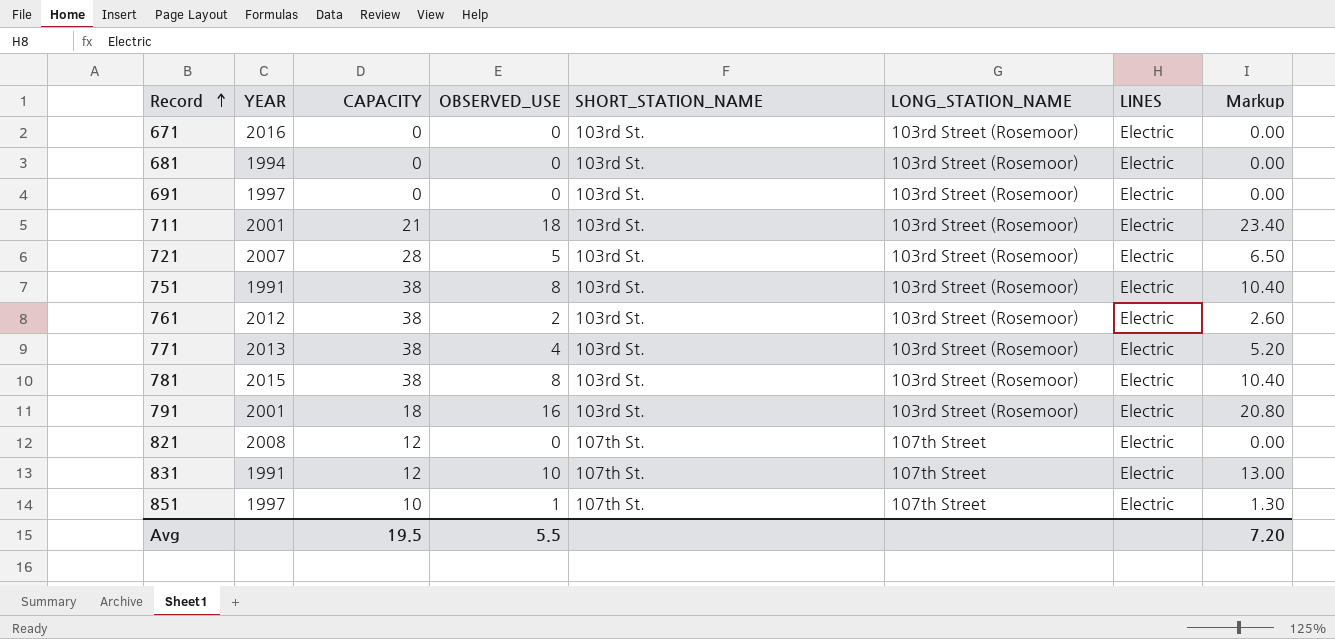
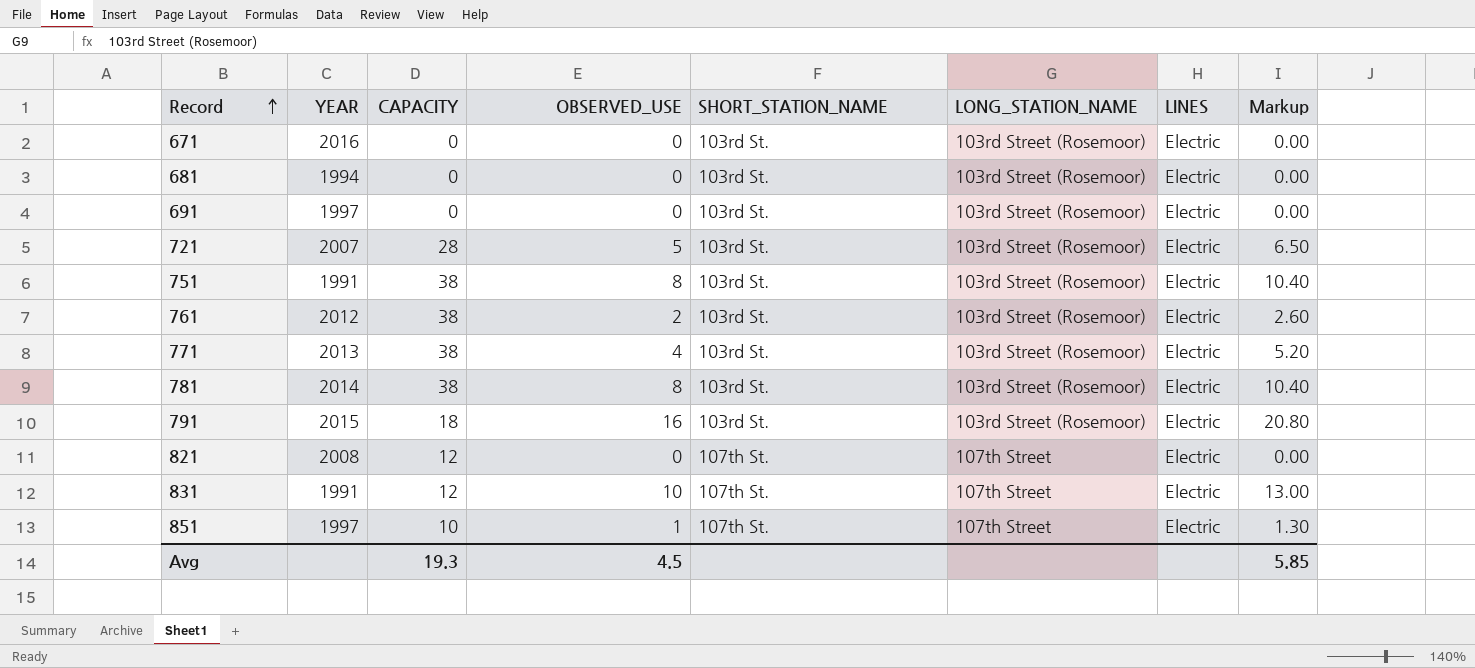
row 711: 2001 | 21 | 18 | 103rd St. | 103rd Street (Rosemoor) | Electric | 23.40 -> none
781 | YEAR: 2015 -> 2014
791 | YEAR: 2001 -> 2015
Avg | CAPACITY: 19.5 -> 19.3
Avg | OBSERVED_USE: 5.5 -> 4.5
Avg | Markup: 7.20 -> 5.85

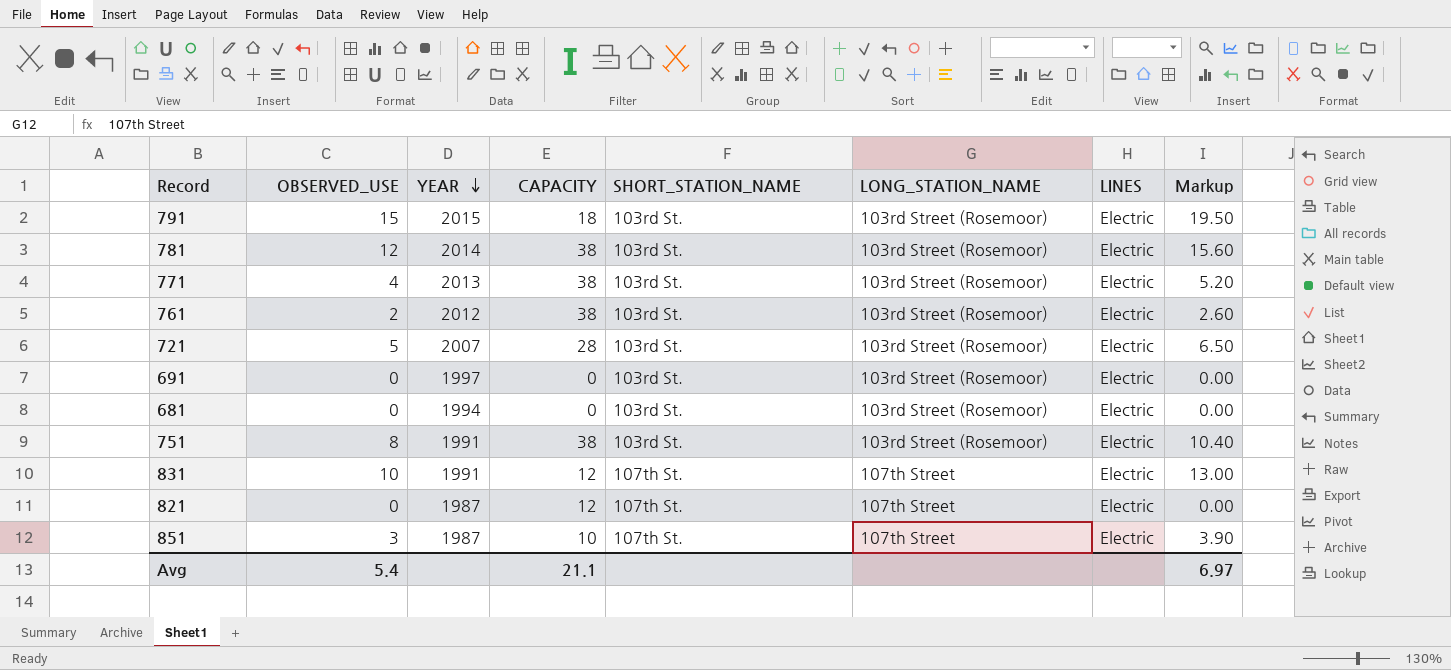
row order: Record ascending -> YEAR descending
column OBSERVED_USE | position: 4 -> 2
row 671: 2016 | 0 | 0 | 103rd St. | 103rd Street (Rosemoor) | Electric | 0.00 -> none
791 | OBSERVED_USE: 16 -> 15
791 | Markup: 20.80 -> 19.50
781 | OBSERVED_USE: 8 -> 12
781 | Markup: 10.40 -> 15.60
821 | YEAR: 2008 -> 1987
851 | OBSERVED_USE: 1 -> 3
851 | YEAR: 1997 -> 1987
851 | Markup: 1.30 -> 3.90
Avg | OBSERVED_USE: 4.5 -> 5.4
Avg | CAPACITY: 19.3 -> 21.1
Avg | Markup: 5.85 -> 6.97

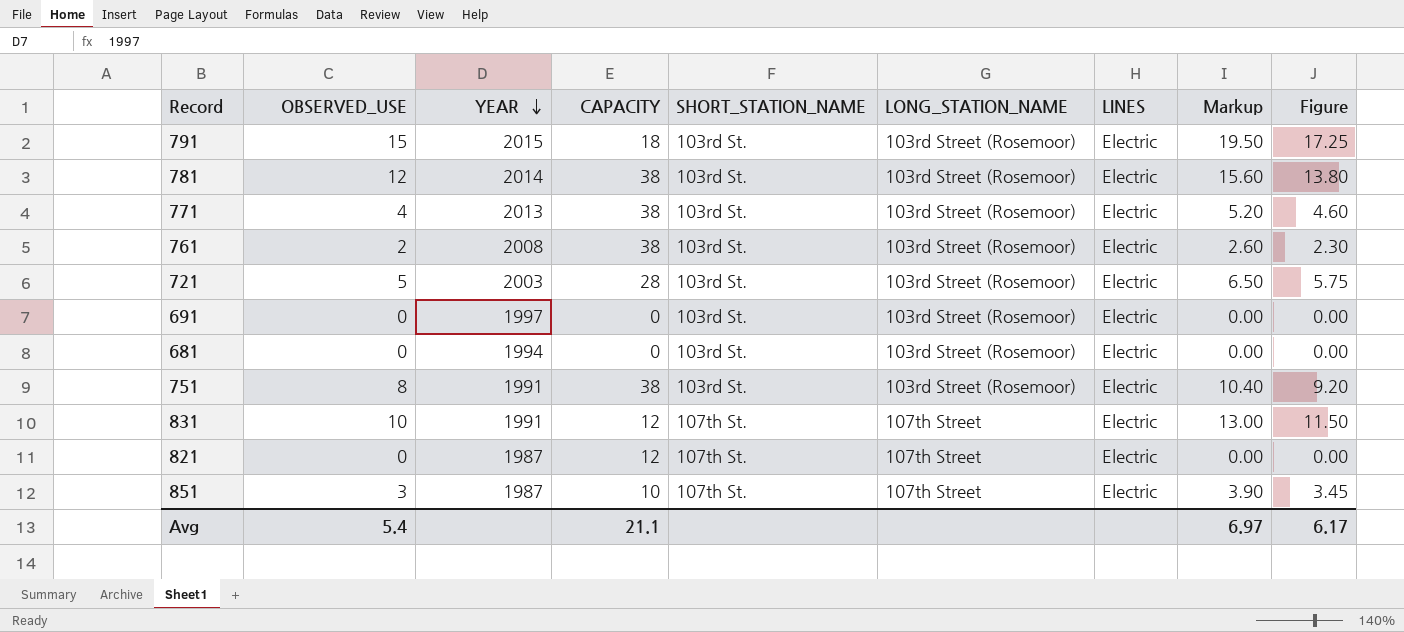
column Figure | formula: none -> [OBSERVED_USE] * 1.15
761 | YEAR: 2012 -> 2008
721 | YEAR: 2007 -> 2003

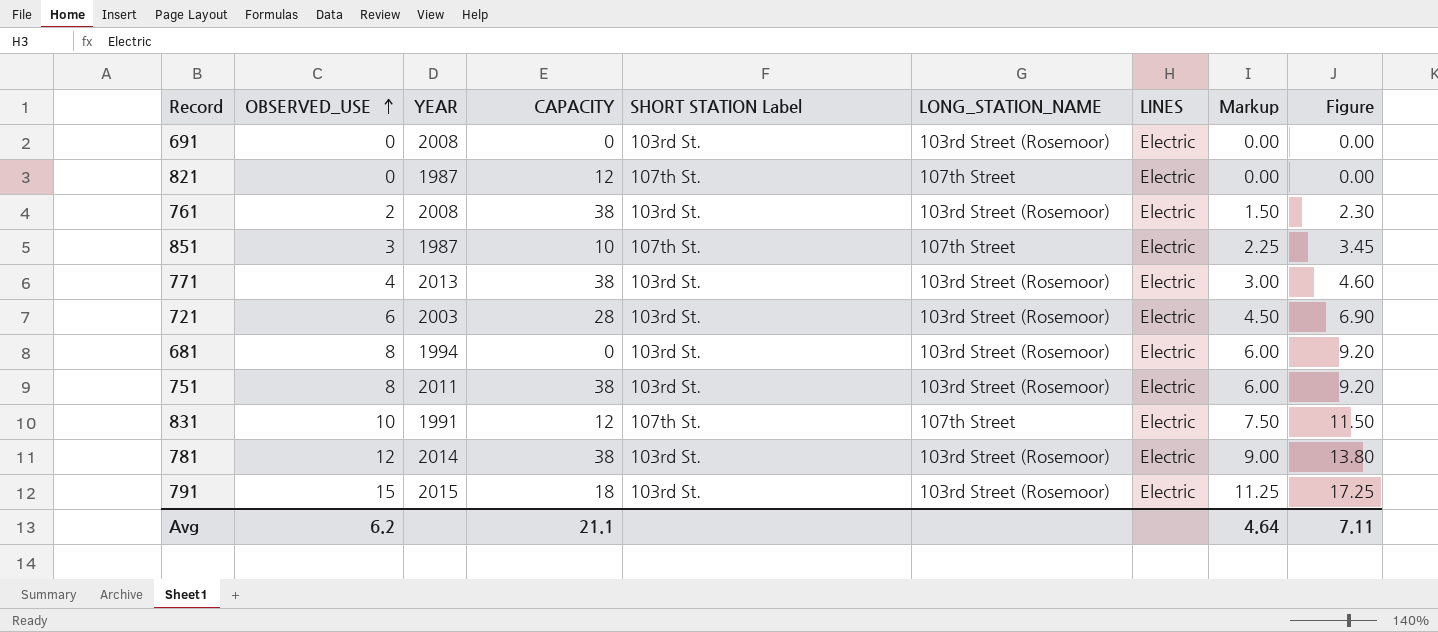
row order: YEAR descending -> OBSERVED_USE ascending
column name: SHORT_STATION_NAME -> SHORT STATION Label
column Markup | formula: [OBSERVED_USE] * 1.3 -> [OBSERVED_USE] * 0.75
691 | YEAR: 1997 -> 2008
721 | OBSERVED_USE: 5 -> 6
721 | Figure: 5.75 -> 6.90
681 | OBSERVED_USE: 0 -> 8
681 | Figure: 0.00 -> 9.20
751 | YEAR: 1991 -> 2011
Avg | OBSERVED_USE: 5.4 -> 6.2
Avg | Markup: 6.97 -> 4.64
Avg | Figure: 6.17 -> 7.11

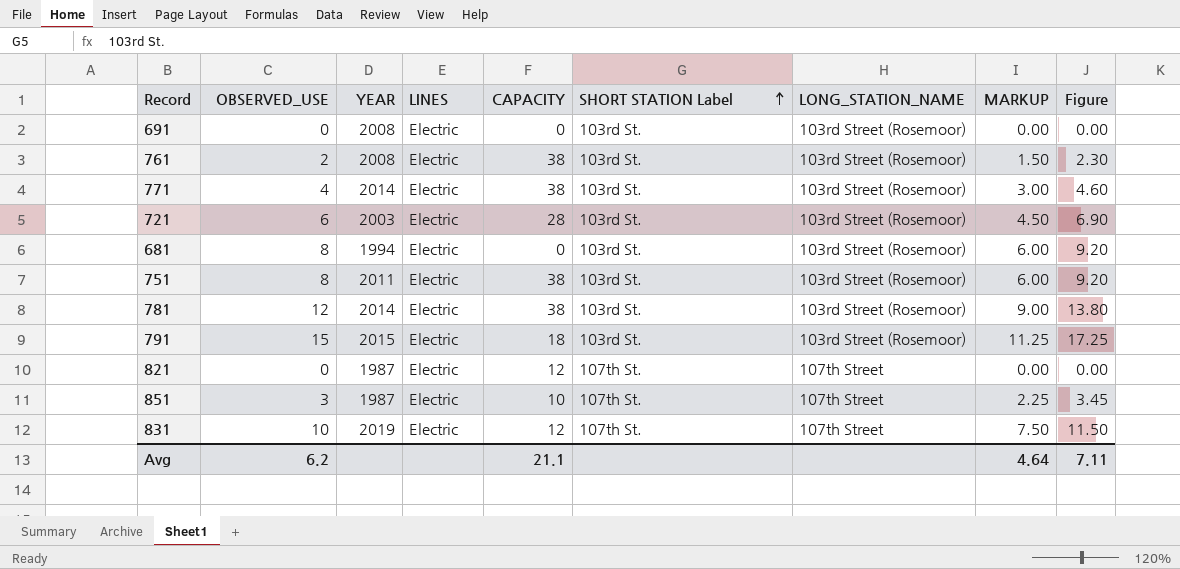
row order: OBSERVED_USE ascending -> SHORT STATION Label ascending
column LINES | position: 7 -> 4
column name: Markup -> MARKUP
771 | YEAR: 2013 -> 2014
831 | YEAR: 1991 -> 2019

